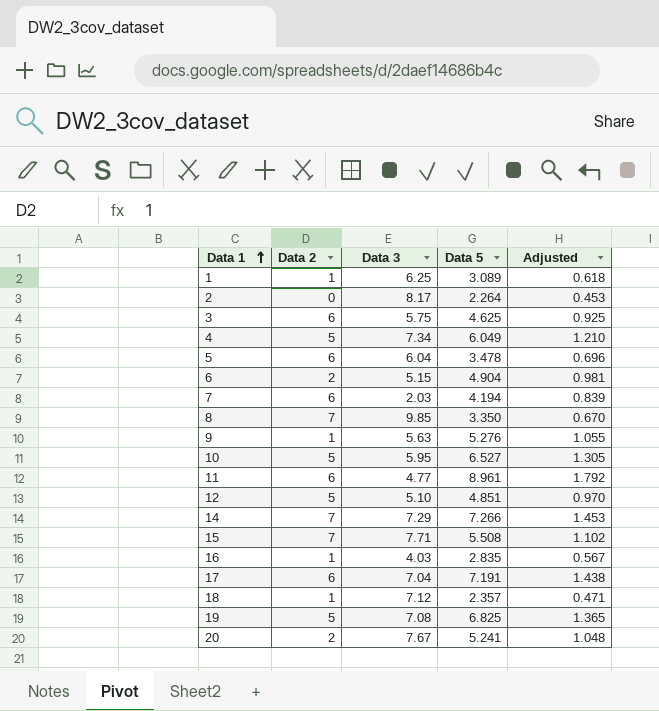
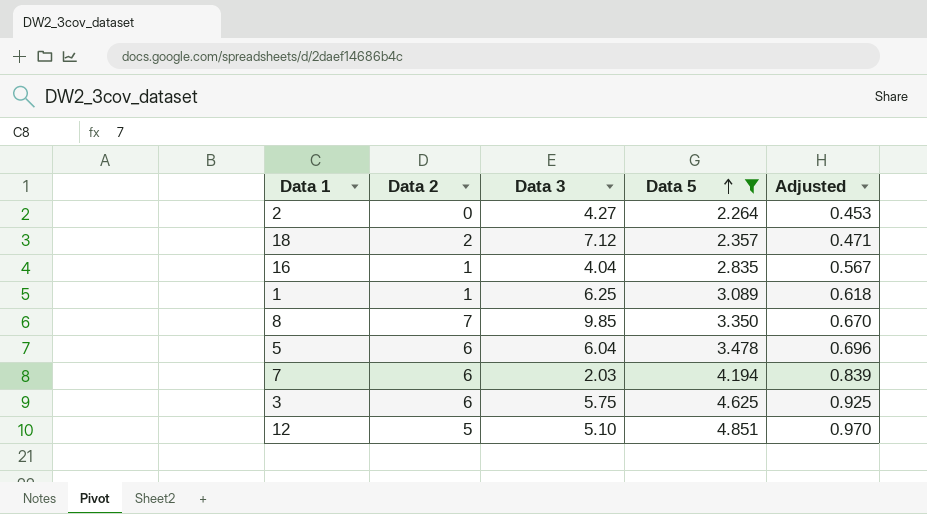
filter: none -> Data 5 <= 4.851
row order: Data 1 ascending -> Data 5 ascending
2 | Data 3: 8.17 -> 4.27
18 | Data 2: 1 -> 2
16 | Data 3: 4.03 -> 4.04

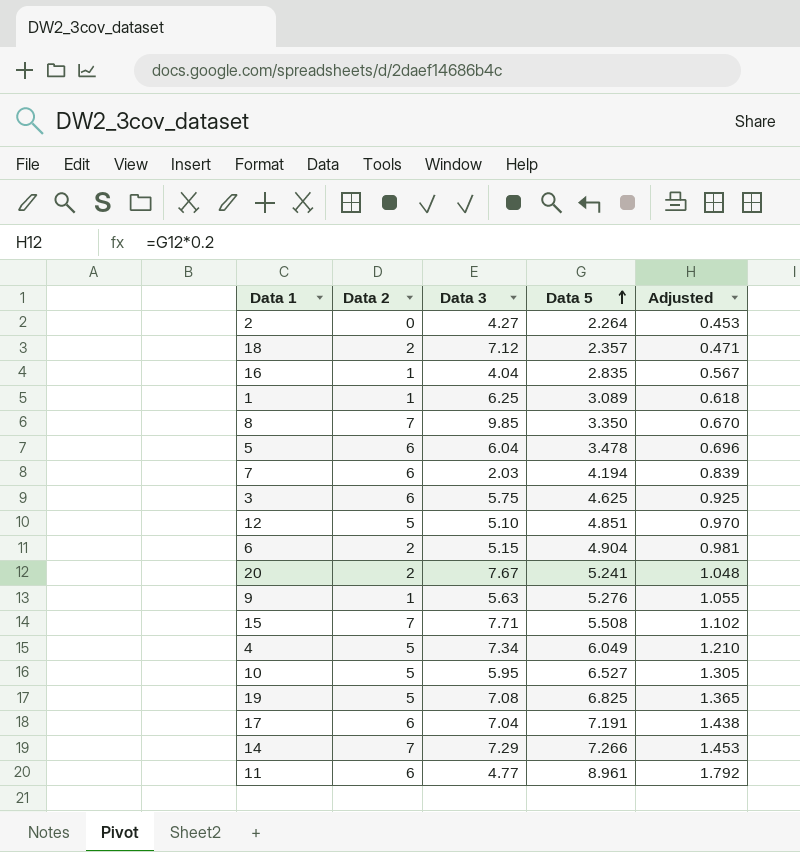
filter: Data 5 <= 4.851 -> none

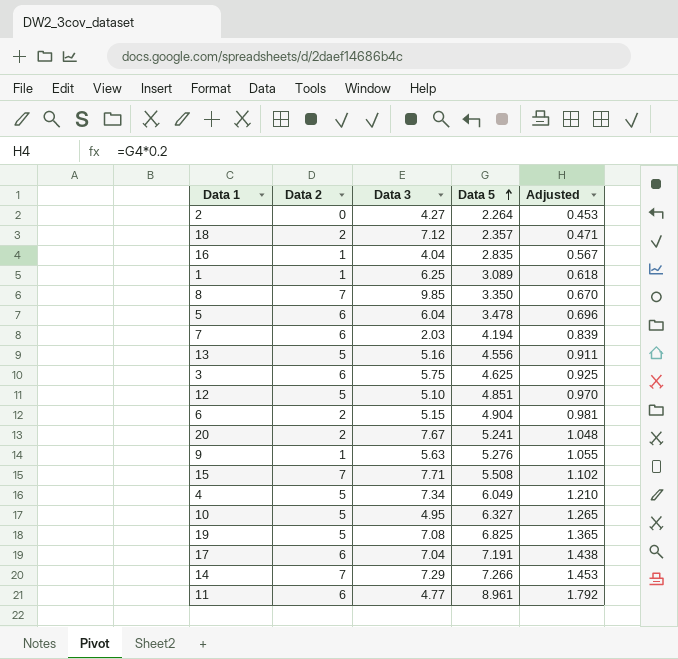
row 13: none -> 5 | 5.16 | 4.556 | 0.911
10 | Data 3: 5.95 -> 4.95
10 | Data 5: 6.527 -> 6.327
10 | Adjusted: 1.305 -> 1.265

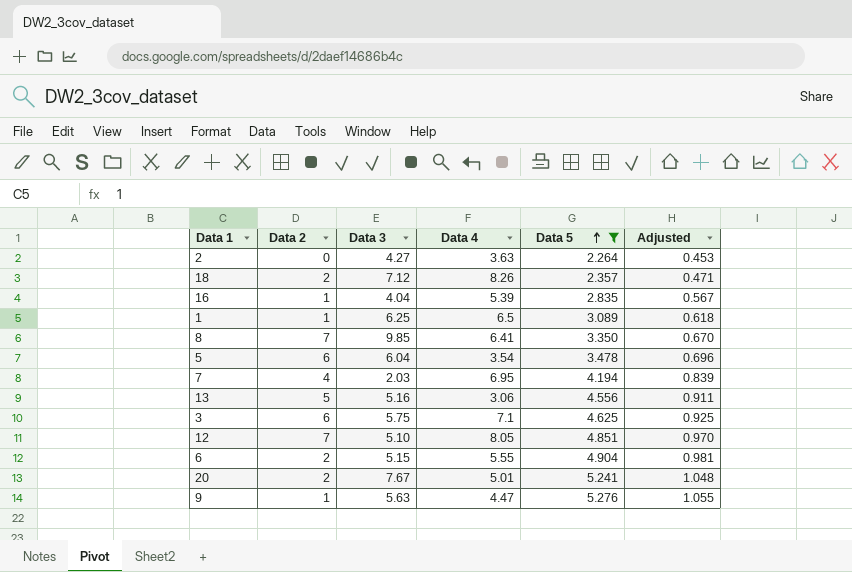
filter: none -> Data 5 <= 5.276
column Data 4 | position: none -> 4
7 | Data 2: 6 -> 4
12 | Data 2: 5 -> 7

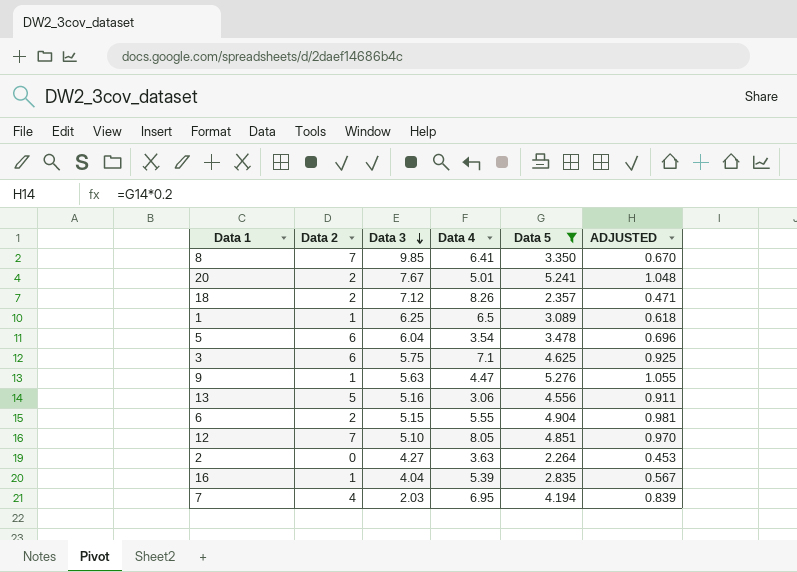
row order: Data 5 ascending -> Data 3 descending
column name: Adjusted -> ADJUSTED

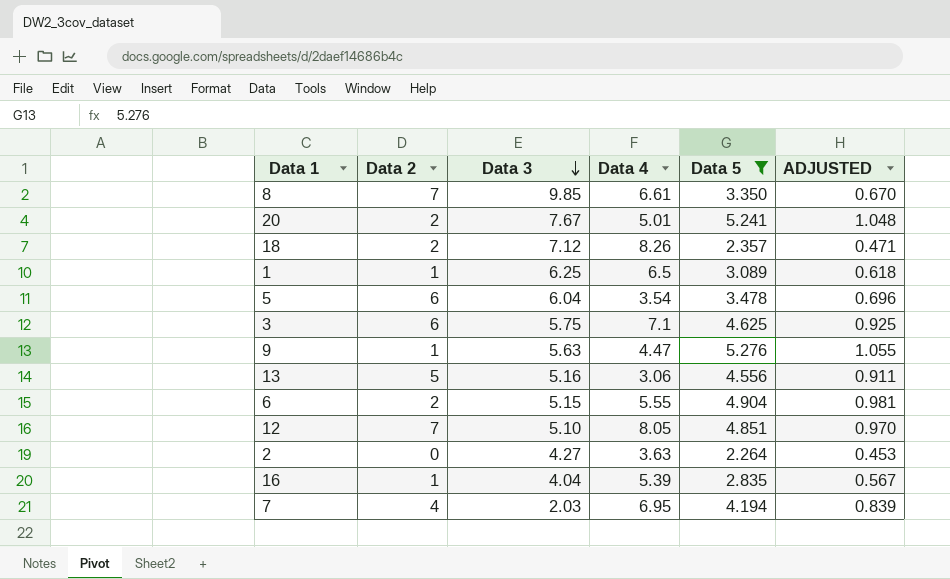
8 | Data 4: 6.41 -> 6.61

